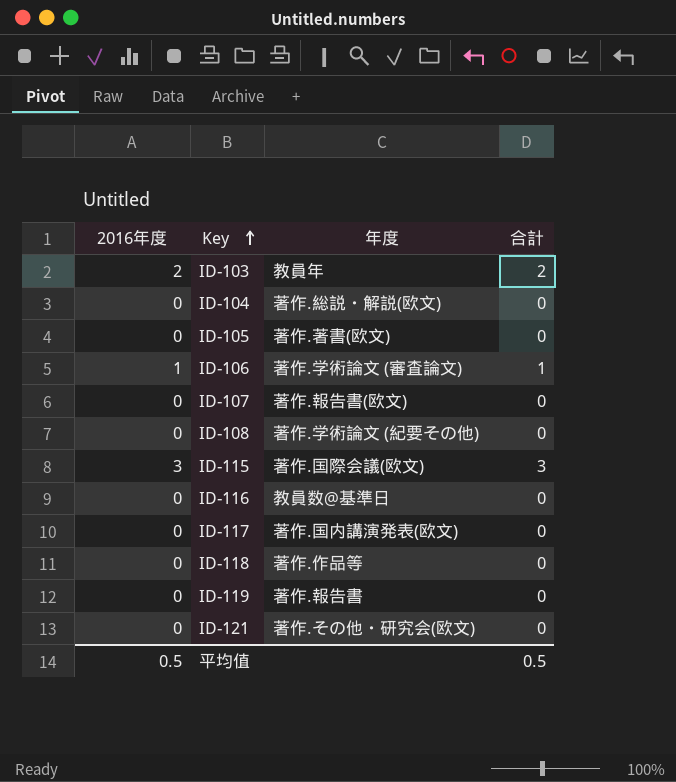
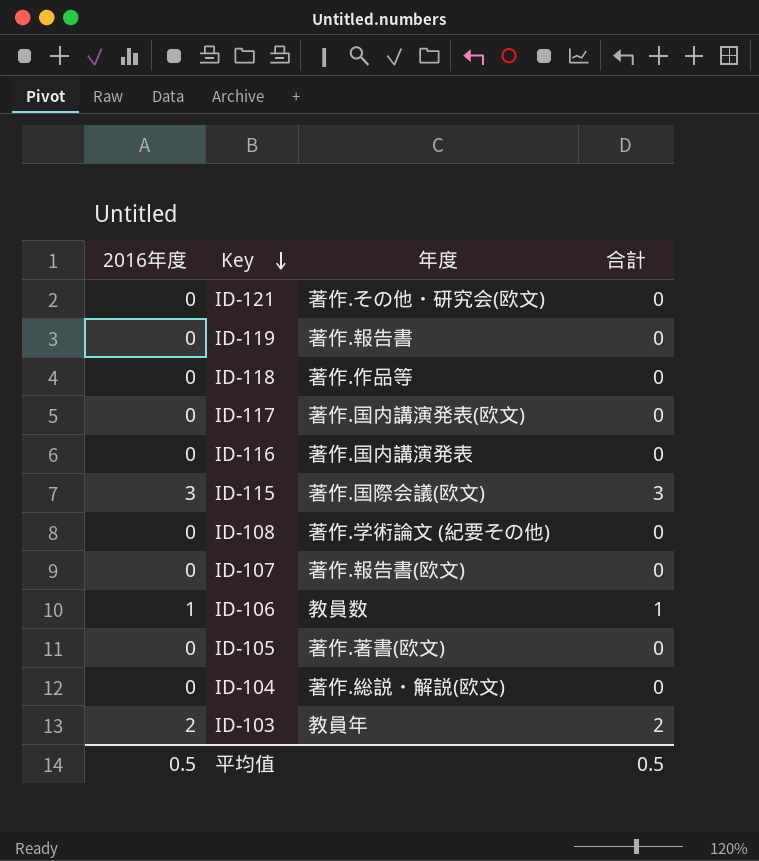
row order: Key ascending -> Key descending
ID-116 | 年度: 教員数@基準日 -> 著作.国内講演発表
ID-106 | 年度: 著作.学術論文 (審査論文) -> 教員数

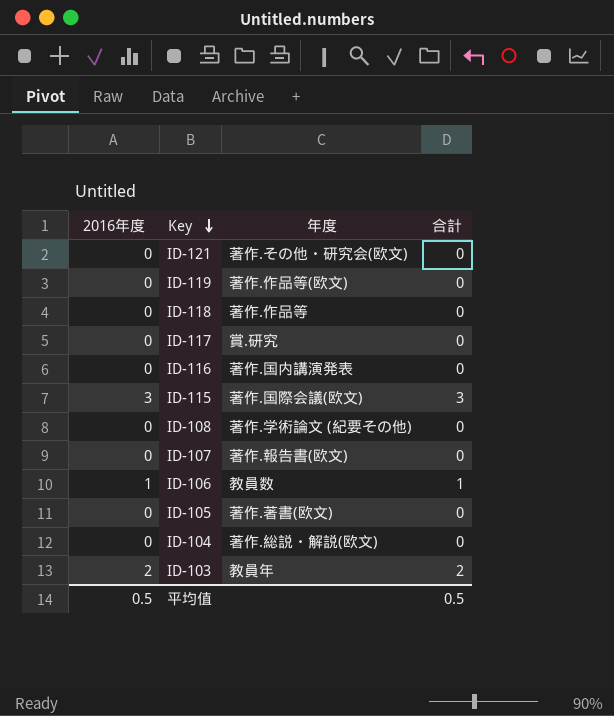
ID-119 | 年度: 著作.報告書 -> 著作.作品等(欧文)
ID-117 | 年度: 著作.国内講演発表(欧文) -> 賞.研究

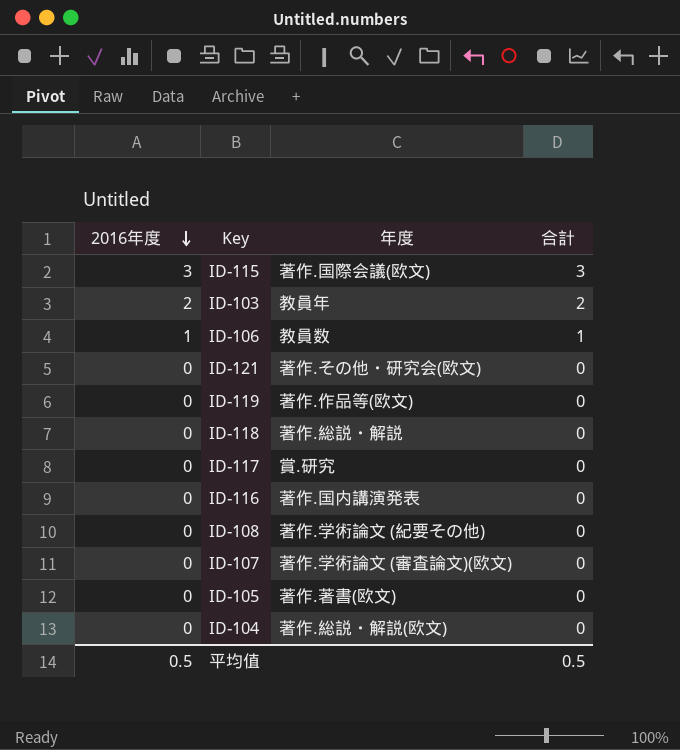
row order: Key descending -> 2016年度 descending
ID-118 | 年度: 著作.作品等 -> 著作.総説・解説
ID-107 | 年度: 著作.報告書(欧文) -> 著作.学術論文 (審査論文)(欧文)

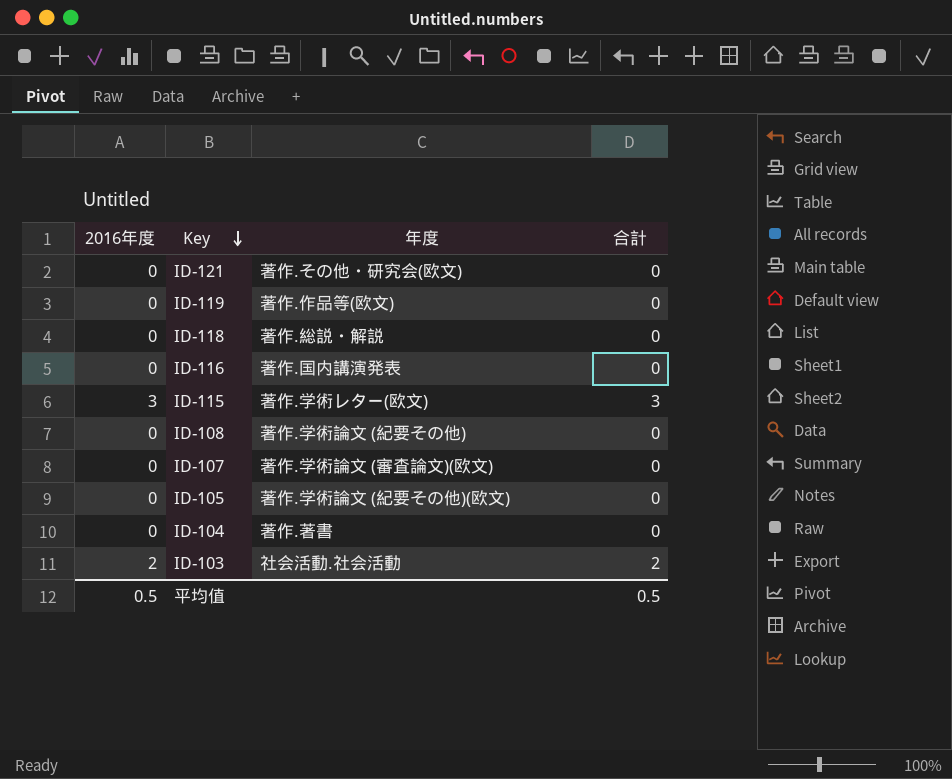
row order: 2016年度 descending -> Key descending
row ID-106: 1 | 教員数 | 1 -> none
row ID-117: 0 | 賞.研究 | 0 -> none
ID-115 | 年度: 著作.国際会議(欧文) -> 著作.学術レター(欧文)
ID-105 | 年度: 著作.著書(欧文) -> 著作.学術論文 (紀要その他)(欧文)
ID-104 | 年度: 著作.総説・解説(欧文) -> 著作.著書
ID-103 | 年度: 教員年 -> 社会活動.社会活動

